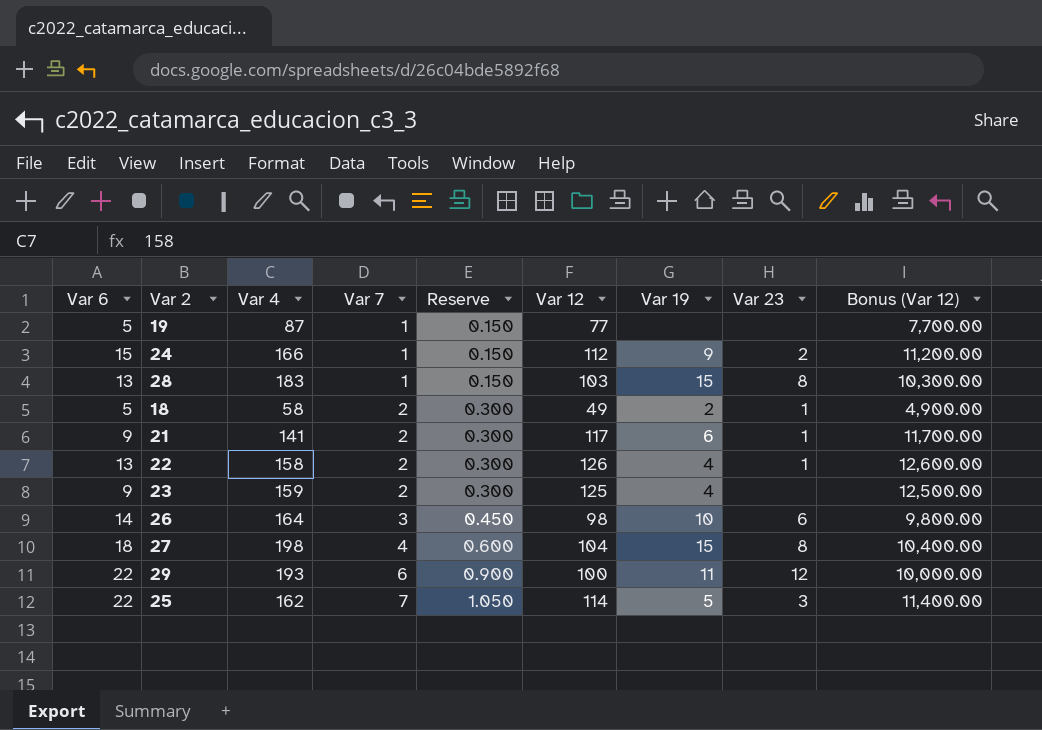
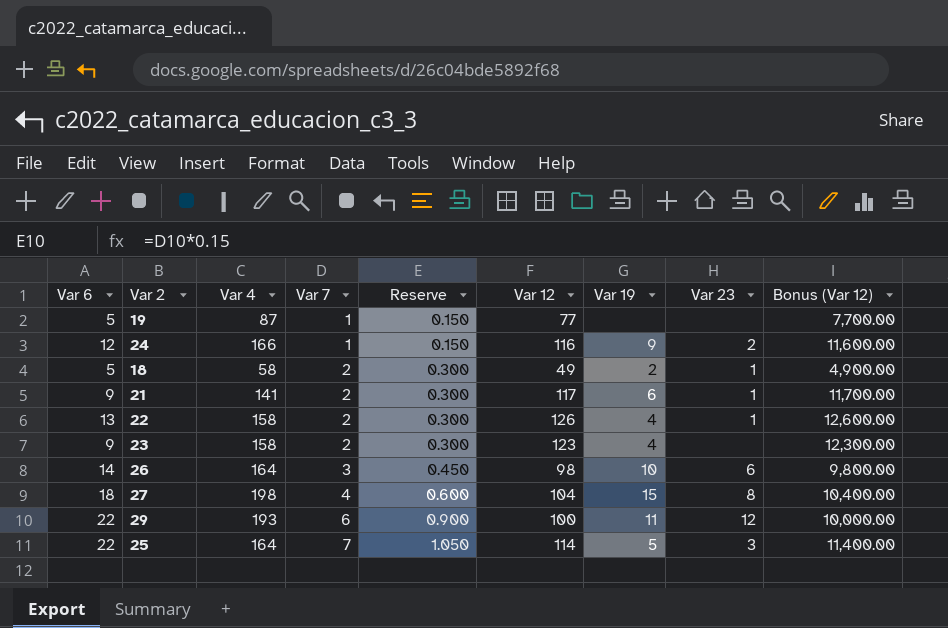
row 28: 13 | 183 | 1 | 0.150 | 103 | 15 | 8 | 10,300.00 -> none
24 | Var 6: 15 -> 12
24 | Var 12: 112 -> 116
24 | Bonus (Var 12): 11,200.00 -> 11,600.00
23 | Var 4: 159 -> 158
23 | Var 12: 125 -> 123
23 | Bonus (Var 12): 12,500.00 -> 12,300.00
25 | Var 4: 162 -> 164

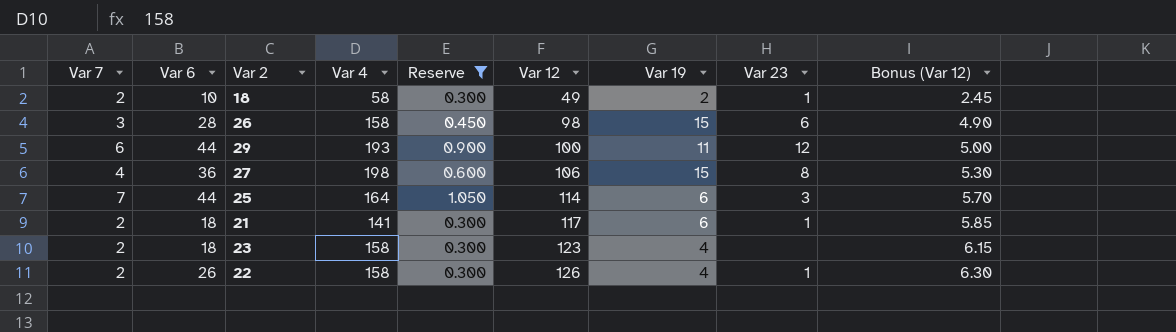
filter: none -> Reserve != 0.150
row order: Var 7 ascending -> Var 12 ascending
column Var 7 | position: 4 -> 1
column Bonus (Var 12) | formula: [Var 12] * 100 -> [Var 12] * 0.05
18 | Var 6: 5 -> 10
26 | Var 6: 14 -> 28
26 | Var 4: 164 -> 158
26 | Var 19: 10 -> 15
29 | Var 6: 22 -> 44
27 | Var 6: 18 -> 36
27 | Var 12: 104 -> 106
25 | Var 6: 22 -> 44
25 | Var 19: 5 -> 6
21 | Var 6: 9 -> 18
23 | Var 6: 9 -> 18
22 | Var 6: 13 -> 26

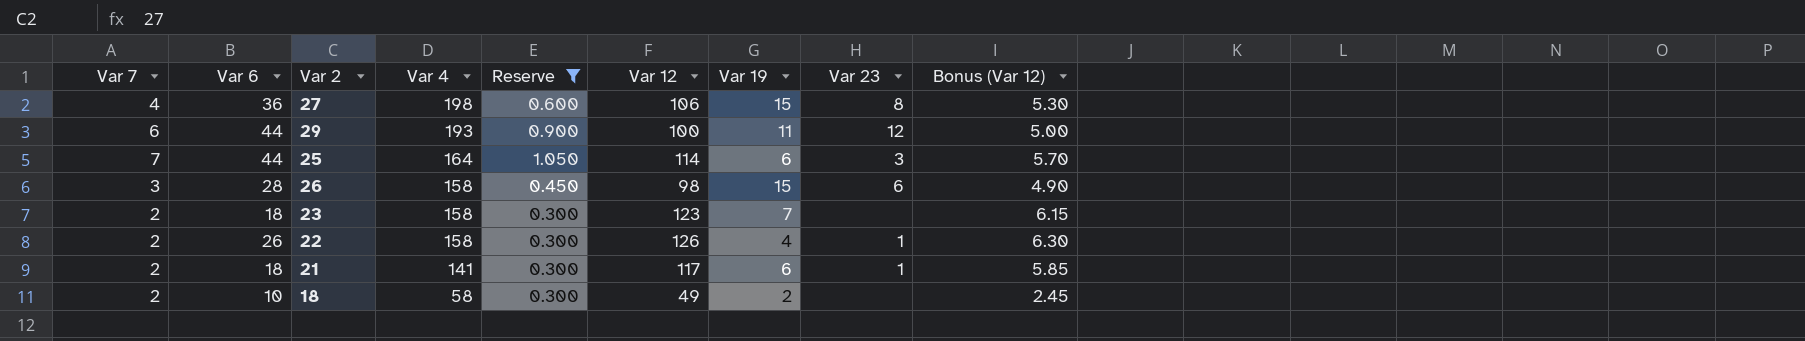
row order: Var 12 ascending -> Var 4 descending
23 | Var 19: 4 -> 7
18 | Var 23: 1 -> none

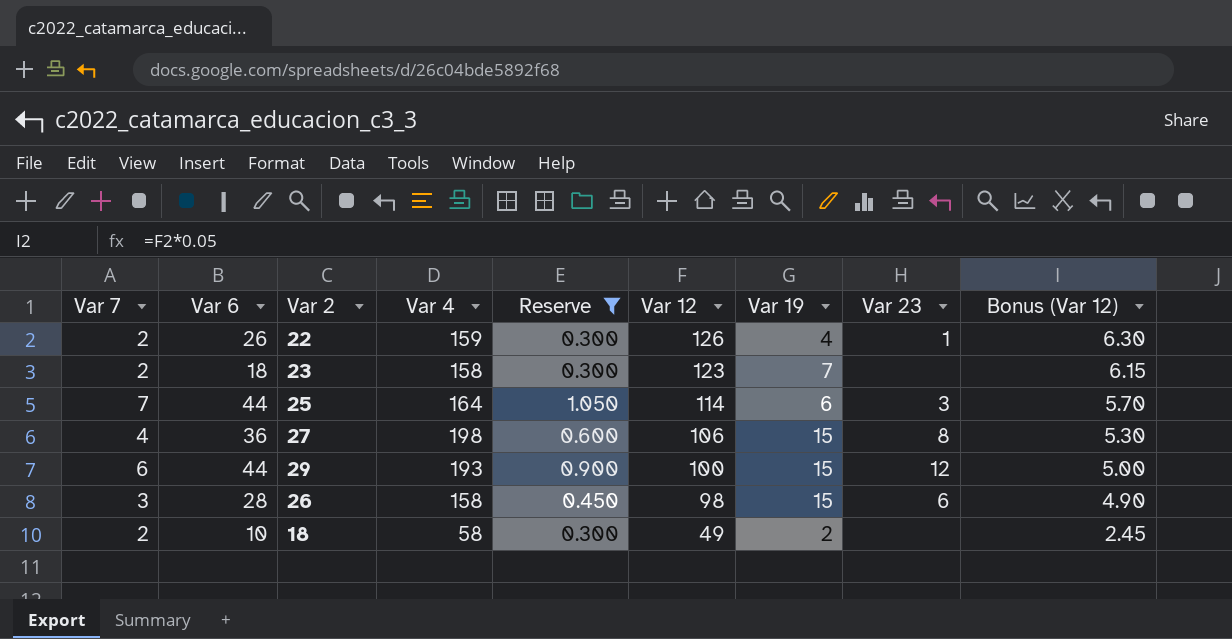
row order: Var 4 descending -> Var 12 descending
row 21: 2 | 18 | 141 | 0.300 | 117 | 6 | 1 | 5.85 -> none
22 | Var 4: 158 -> 159
29 | Var 19: 11 -> 15

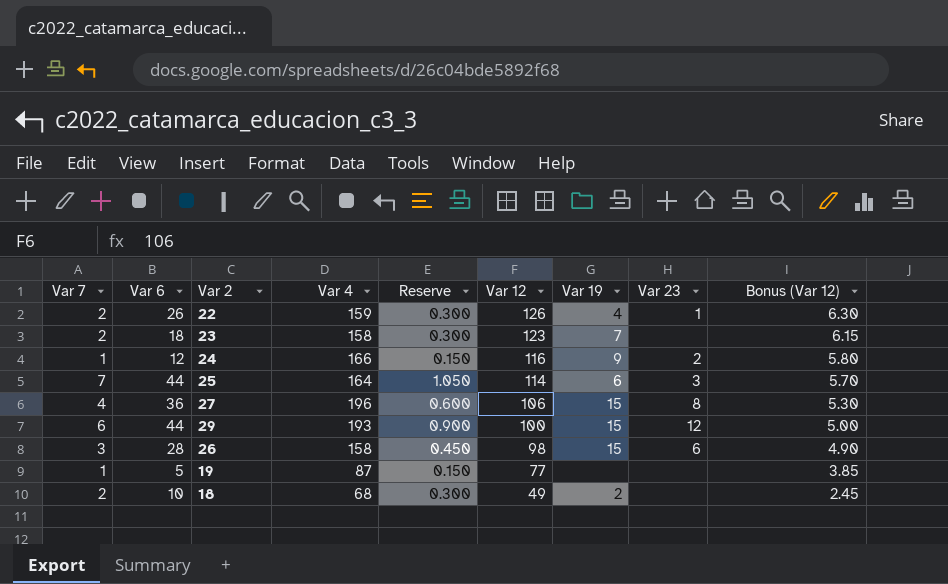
filter: Reserve != 0.150 -> none
27 | Var 4: 198 -> 196
18 | Var 4: 58 -> 68

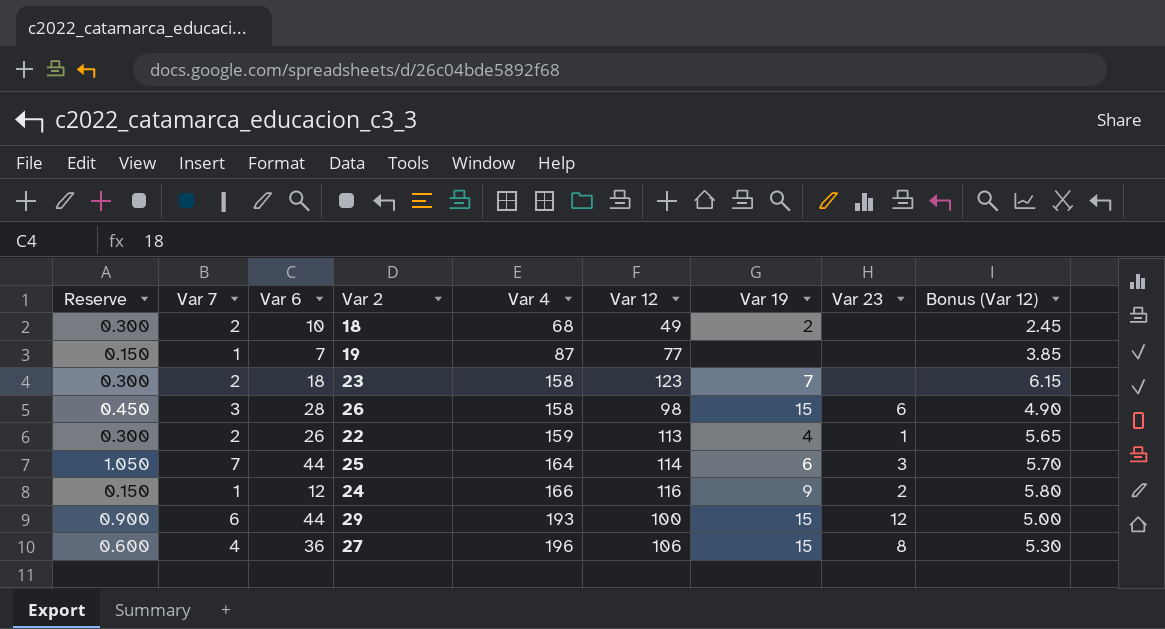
row order: Var 12 descending -> Var 4 ascending
column Reserve | position: 5 -> 1
19 | Var 6: 5 -> 7
22 | Var 12: 126 -> 113
22 | Bonus (Var 12): 6.30 -> 5.65

